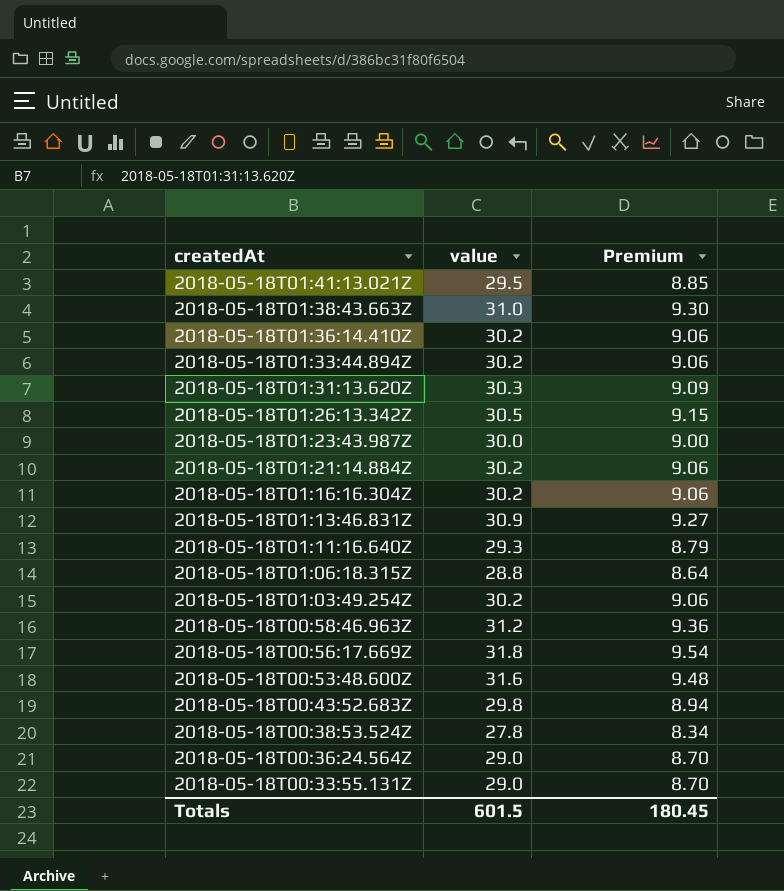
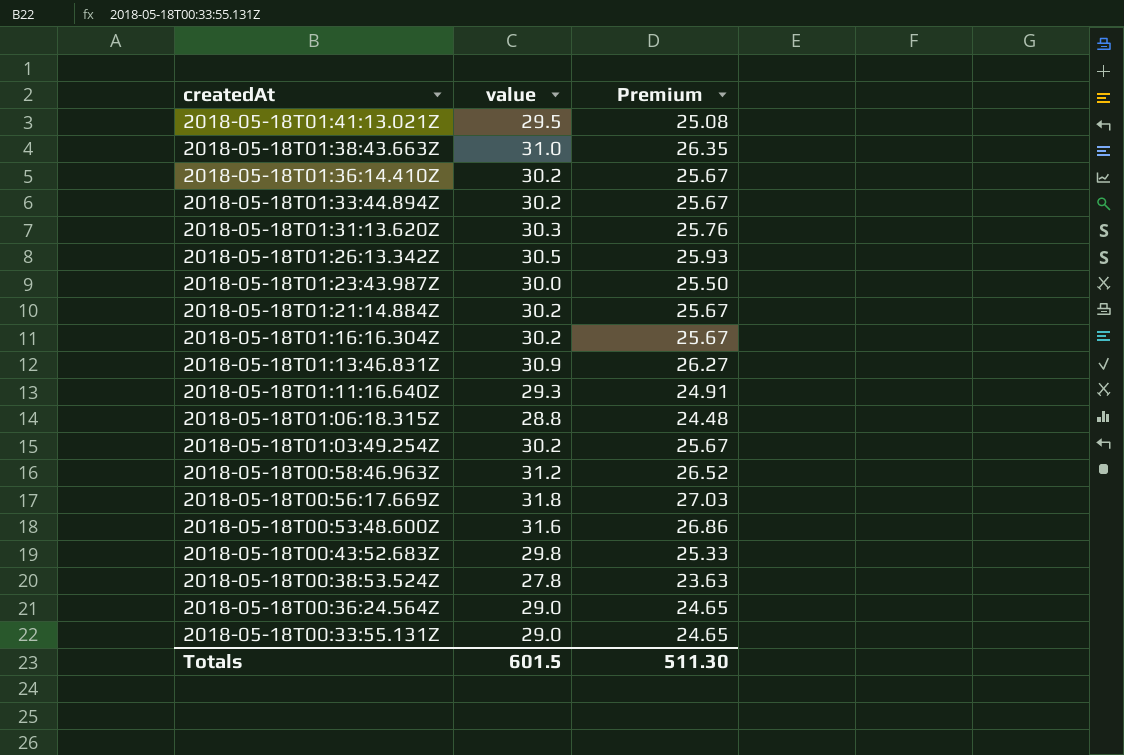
column Premium | formula: [value] * 0.3 -> [value] * 0.85
Totals | Premium: 180.45 -> 511.30

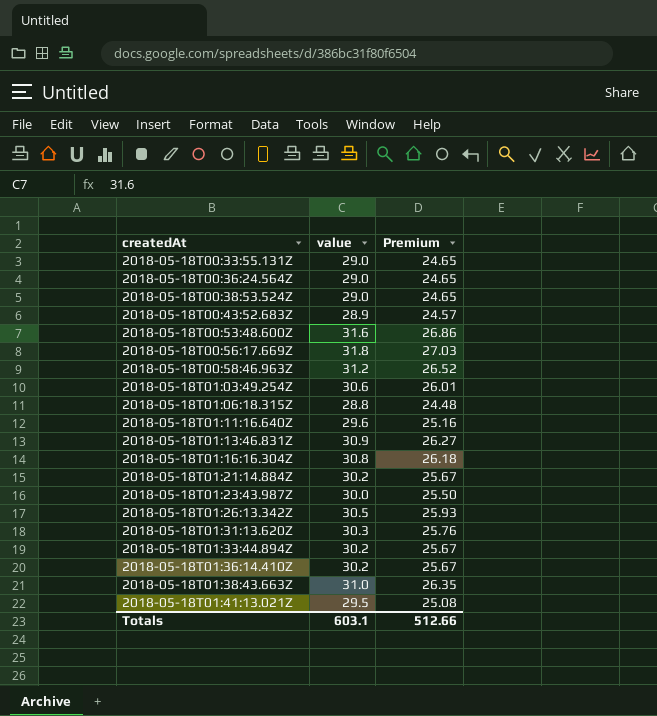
row order: createdAt descending -> createdAt ascending
2018-05-18T00:38:53.524Z | value: 27.8 -> 29.0
2018-05-18T00:38:53.524Z | Premium: 23.63 -> 24.65
2018-05-18T00:43:52.683Z | value: 29.8 -> 28.9
2018-05-18T00:43:52.683Z | Premium: 25.33 -> 24.57
2018-05-18T01:03:49.254Z | value: 30.2 -> 30.6
2018-05-18T01:03:49.254Z | Premium: 25.67 -> 26.01
2018-05-18T01:11:16.640Z | value: 29.3 -> 29.6
2018-05-18T01:11:16.640Z | Premium: 24.91 -> 25.16
2018-05-18T01:16:16.304Z | value: 30.2 -> 30.8
2018-05-18T01:16:16.304Z | Premium: 25.67 -> 26.18
Totals | value: 601.5 -> 603.1
Totals | Premium: 511.30 -> 512.66

